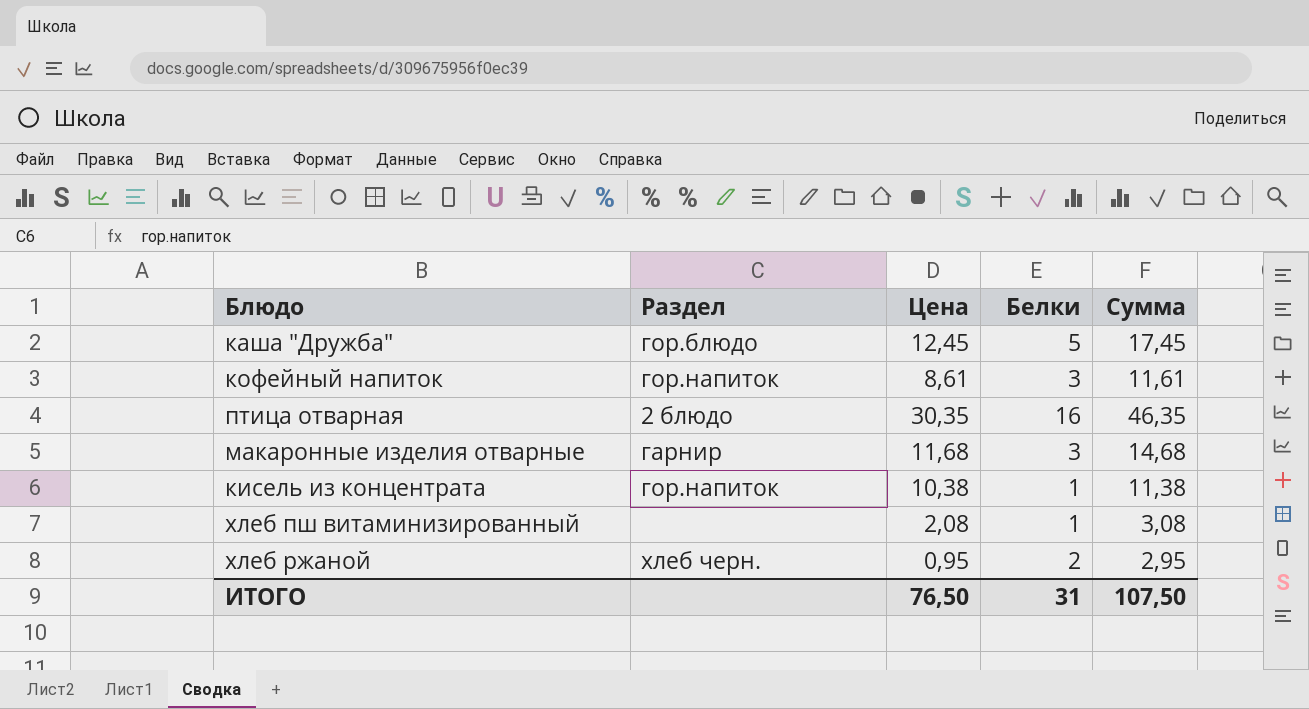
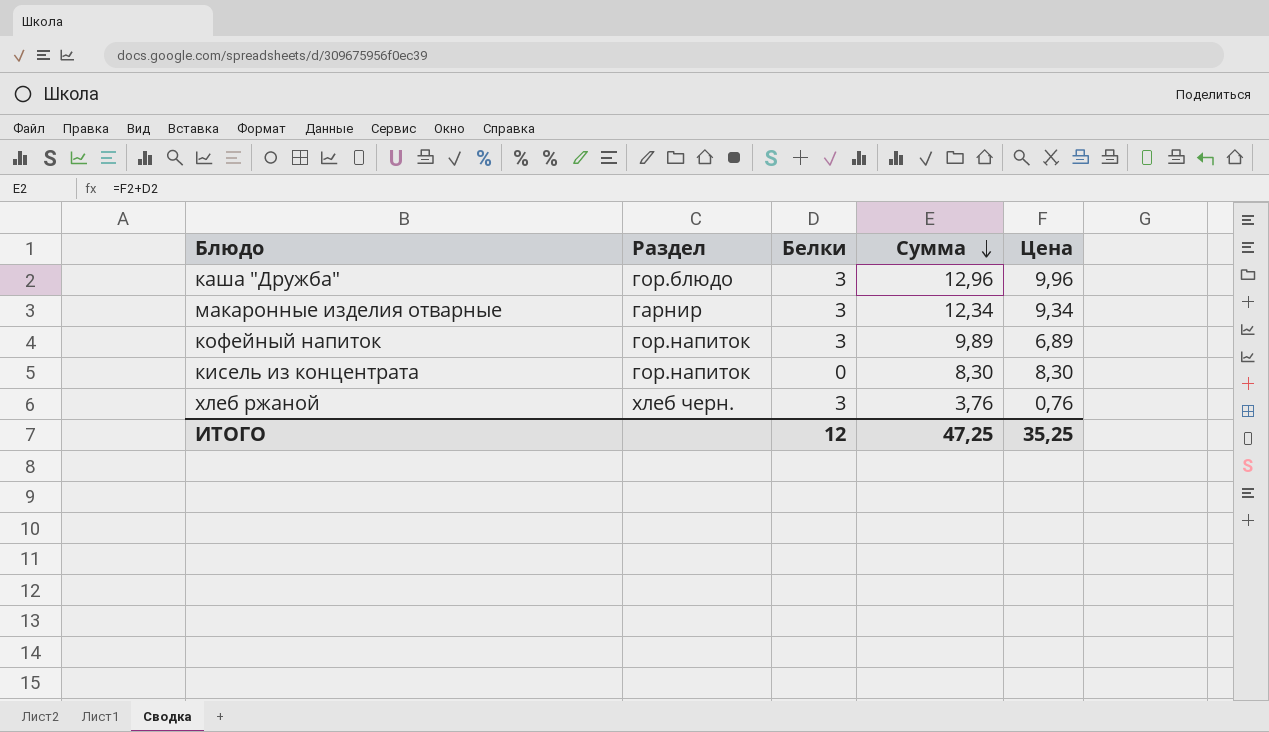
row order: none -> Сумма descending
column Цена | position: 3 -> 5
row птица отварная: 2 блюдо | 30,35 | 16 | 46,35 -> none
row хлеб пш витаминизированный: none | 2,08 | 1 | 3,08 -> none
каша "Дружба" | Белки: 5 -> 3
каша "Дружба" | Сумма: 17,45 -> 12,96
каша "Дружба" | Цена: 12,45 -> 9,96
макаронные изделия отварные | Сумма: 14,68 -> 12,34
макаронные изделия отварные | Цена: 11,68 -> 9,34
кофейный напиток | Сумма: 11,61 -> 9,89
кофейный напиток | Цена: 8,61 -> 6,89
кисель из концентрата | Белки: 1 -> 0
кисель из концентрата | Сумма: 11,38 -> 8,30
кисель из концентрата | Цена: 10,38 -> 8,30
хлеб ржаной | Белки: 2 -> 3
хлеб ржаной | Сумма: 2,95 -> 3,76
хлеб ржаной | Цена: 0,95 -> 0,76
ИТОГО | Белки: 31 -> 12
ИТОГО | Сумма: 107,50 -> 47,25
ИТОГО | Цена: 76,50 -> 35,25

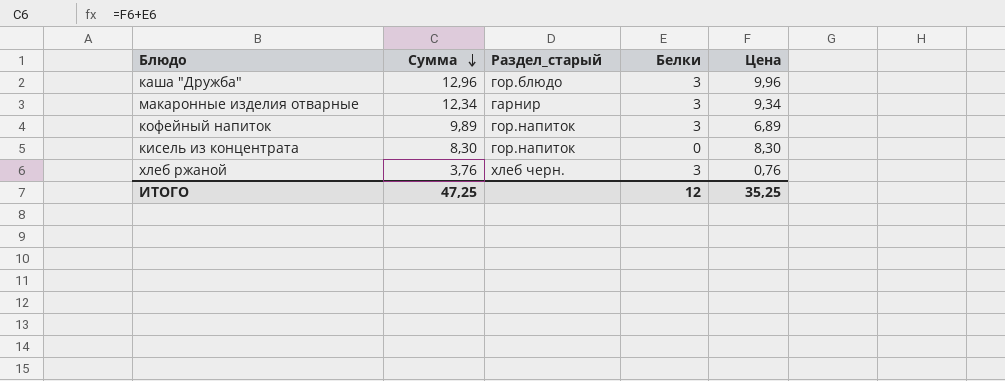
column Сумма | position: 4 -> 2
column name: Раздел -> Раздел_старый

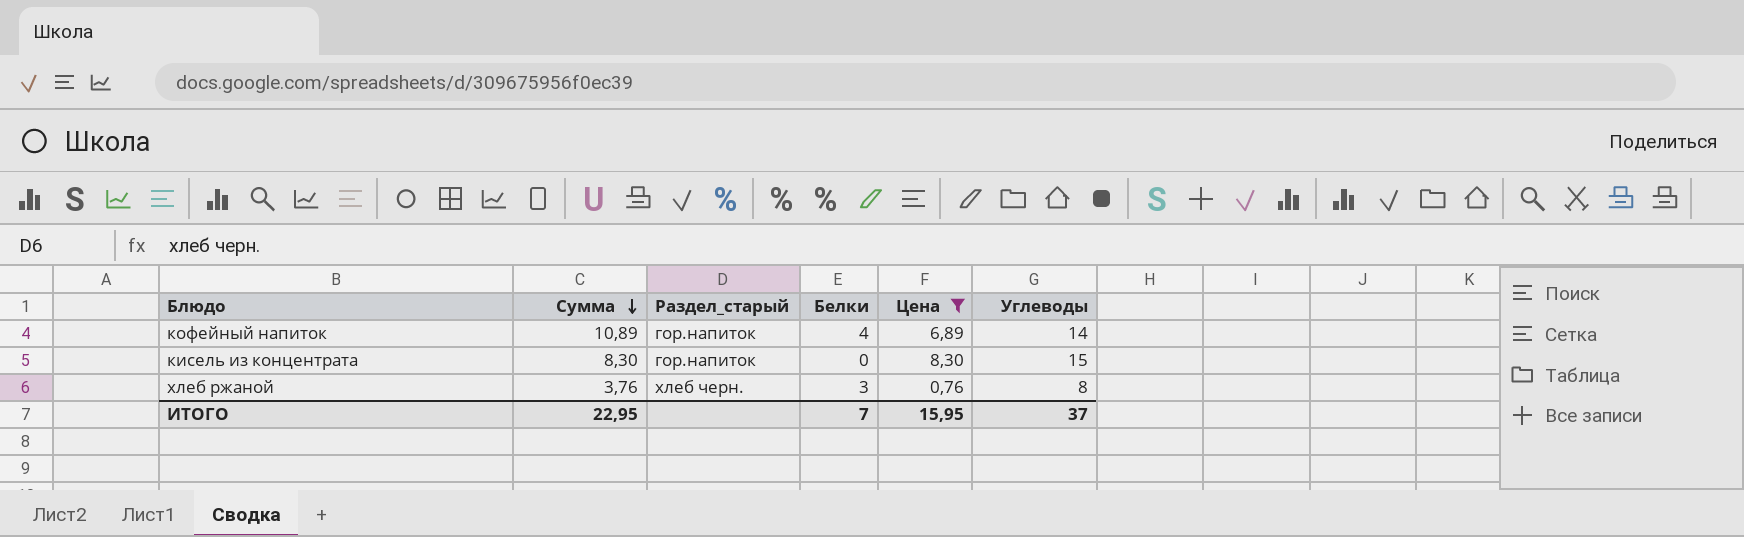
filter: none -> Цена <= 8,30
column Углеводы | position: none -> 6
кофейный напиток | Сумма: 9,89 -> 10,89
кофейный напиток | Белки: 3 -> 4
ИТОГО | Сумма: 47,25 -> 22,95
ИТОГО | Белки: 12 -> 7
ИТОГО | Цена: 35,25 -> 15,95

